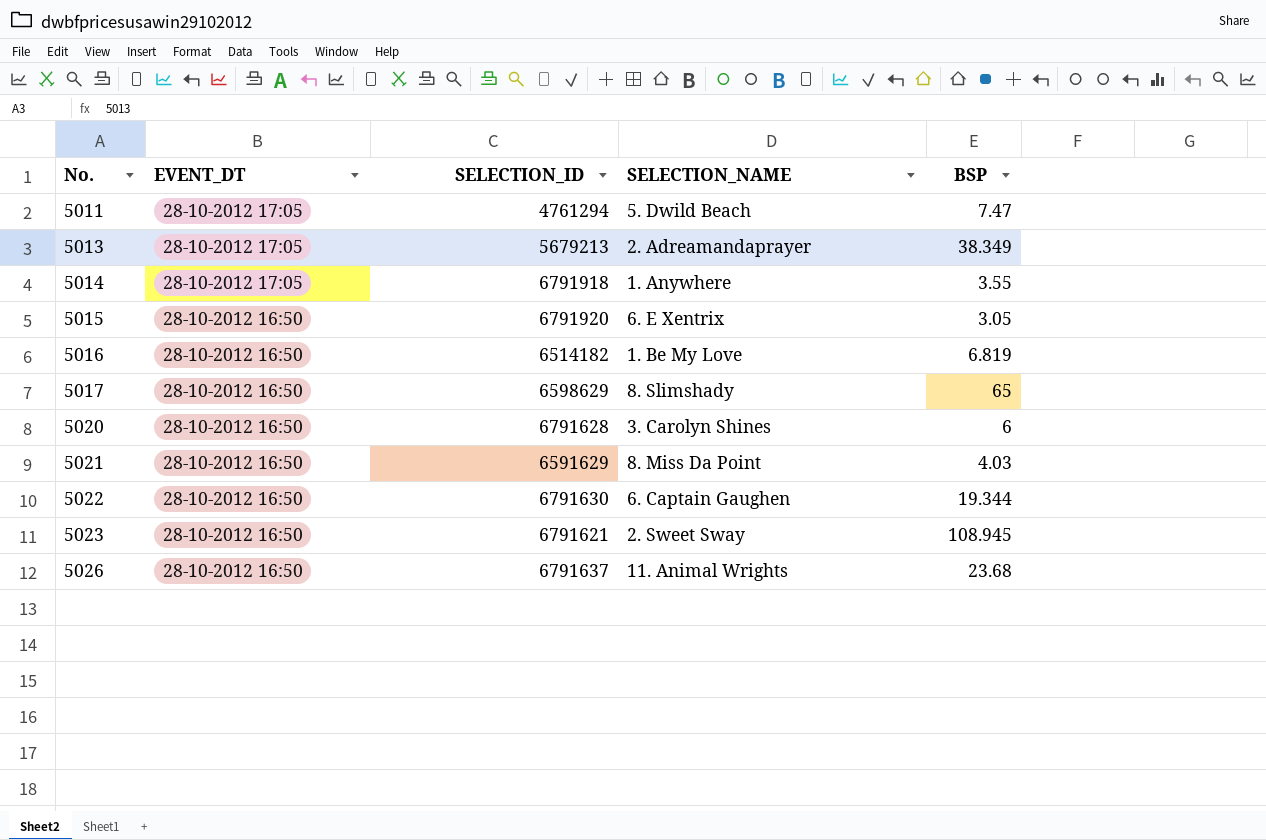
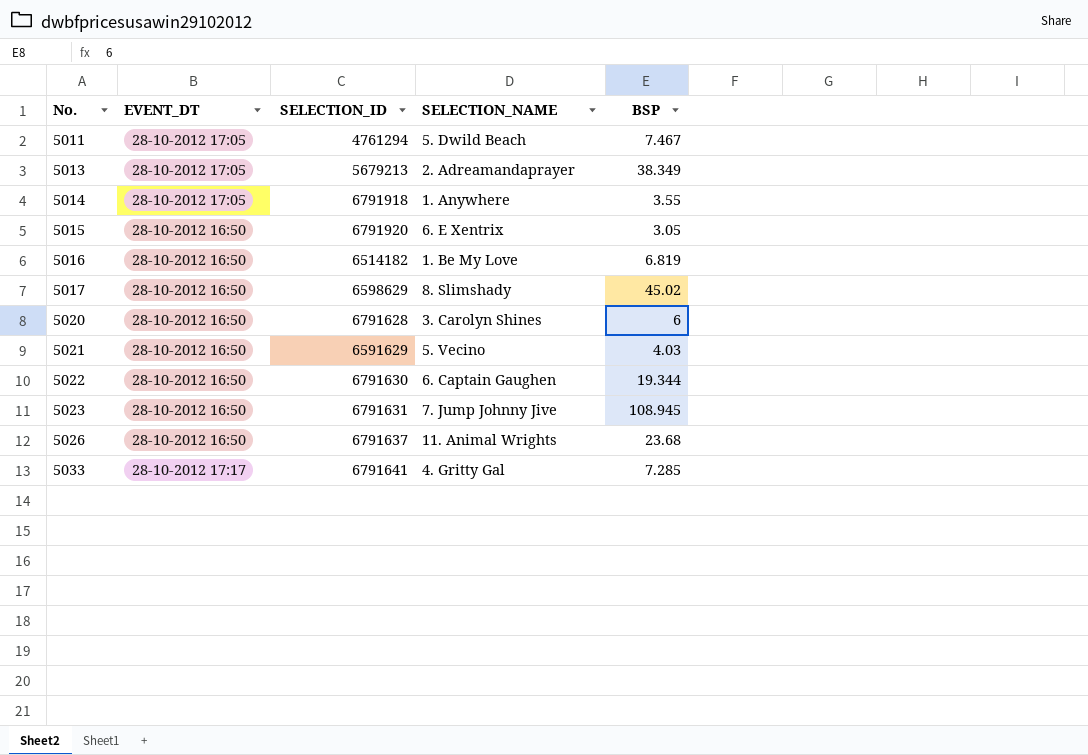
5011 | BSP: 7.47 -> 7.467
5017 | BSP: 65 -> 45.02
5021 | SELECTION_NAME: 8. Miss Da Point -> 5. Vecino
5023 | SELECTION_ID: 6791621 -> 6791631
5023 | SELECTION_NAME: 2. Sweet Sway -> 7. Jump Johnny Jive
row 5033: none -> 28-10-2012 17:17 | 6791641 | 4. Gritty Gal | 7.285

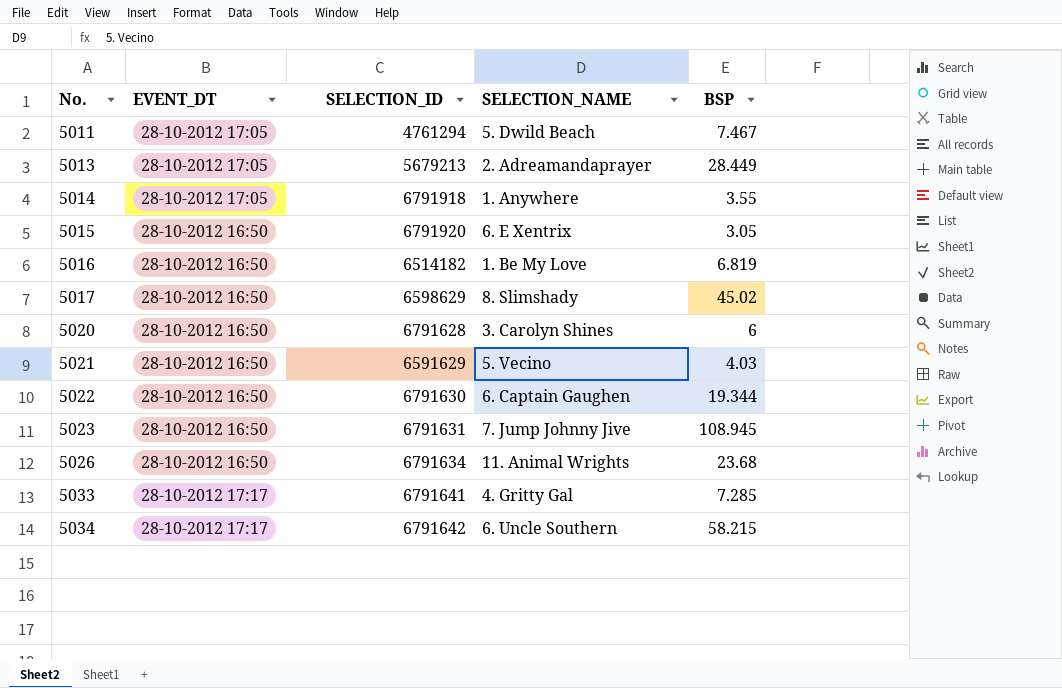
5013 | BSP: 38.349 -> 28.449
5026 | SELECTION_ID: 6791637 -> 6791634
row 5034: none -> 28-10-2012 17:17 | 6791642 | 6. Uncle Southern | 58.215

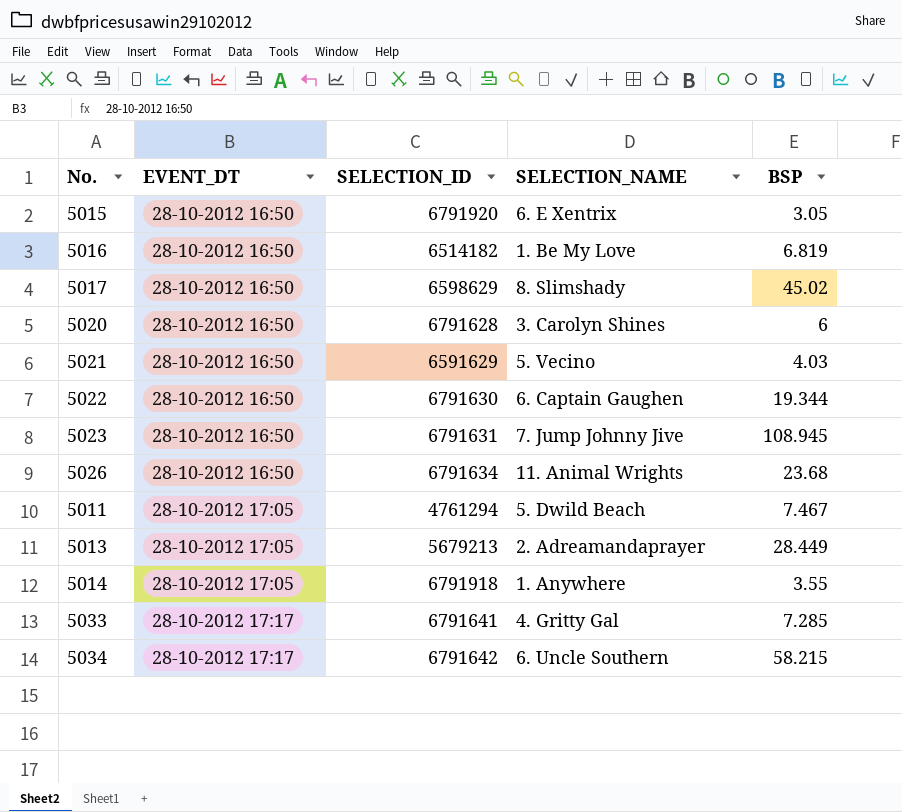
row order: No. ascending -> EVENT_DT ascending

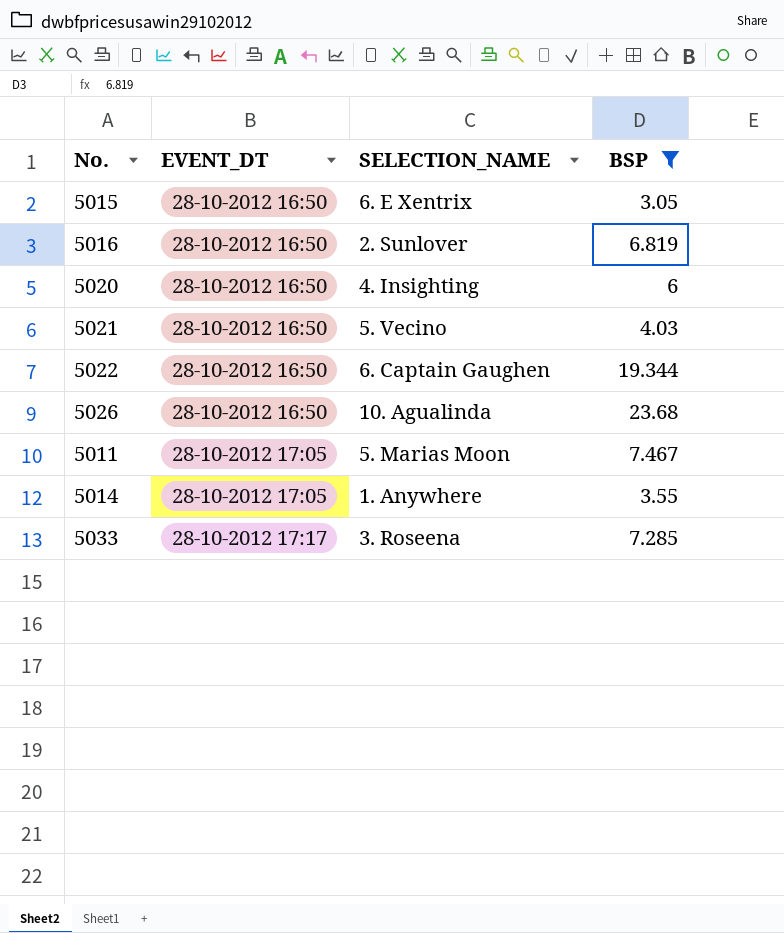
filter: none -> BSP <= 23.68
column SELECTION_ID | position: 3 -> none
5016 | SELECTION_NAME: 1. Be My Love -> 2. Sunlover
5020 | SELECTION_NAME: 3. Carolyn Shines -> 4. Insighting
5026 | SELECTION_NAME: 11. Animal Wrights -> 10. Agualinda
5011 | SELECTION_NAME: 5. Dwild Beach -> 5. Marias Moon
5033 | SELECTION_NAME: 4. Gritty Gal -> 3. Roseena

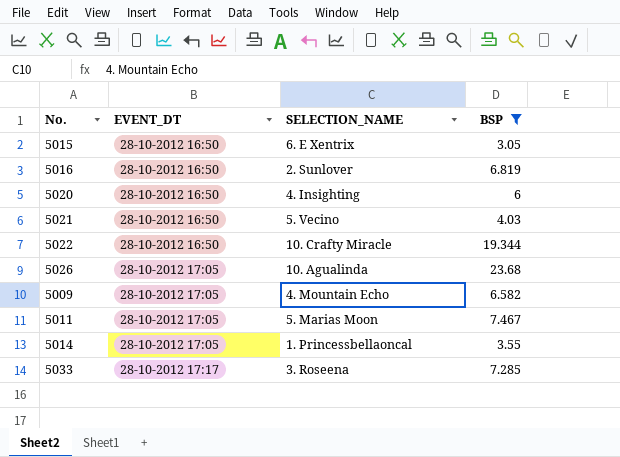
5022 | SELECTION_NAME: 6. Captain Gaughen -> 10. Crafty Miracle
5026 | EVENT_DT: 28-10-2012 16:50 -> 28-10-2012 17:05
row 5009: none -> 28-10-2012 17:05 | 4. Mountain Echo | 6.582
5014 | SELECTION_NAME: 1. Anywhere -> 1. Princessbellaoncal

